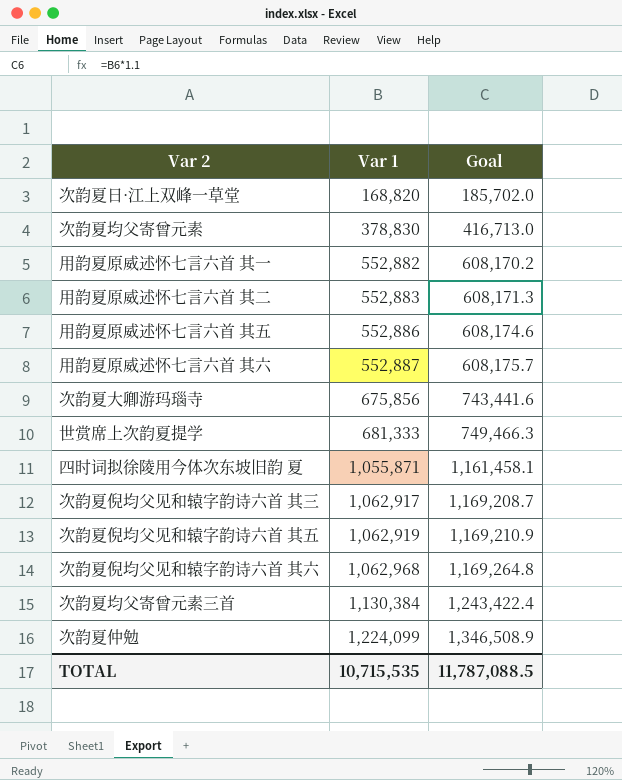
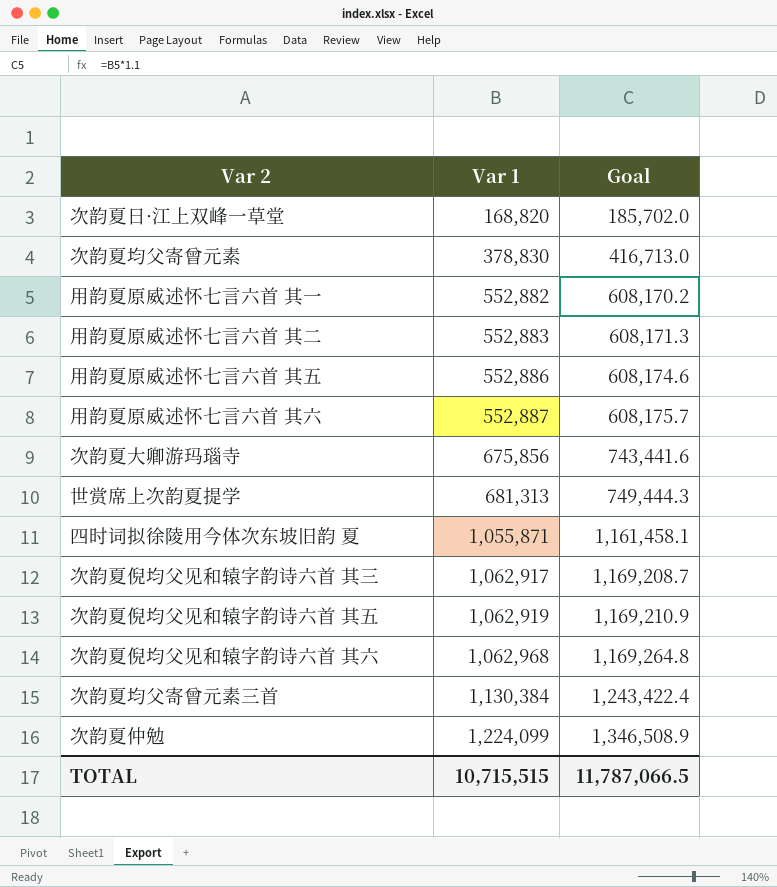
世赏席上次韵夏提学 | Var 1: 681,333 -> 681,313
世赏席上次韵夏提学 | Goal: 749,466.3 -> 749,444.3
TOTAL | Var 1: 10,715,535 -> 10,715,515
TOTAL | Goal: 11,787,088.5 -> 11,787,066.5

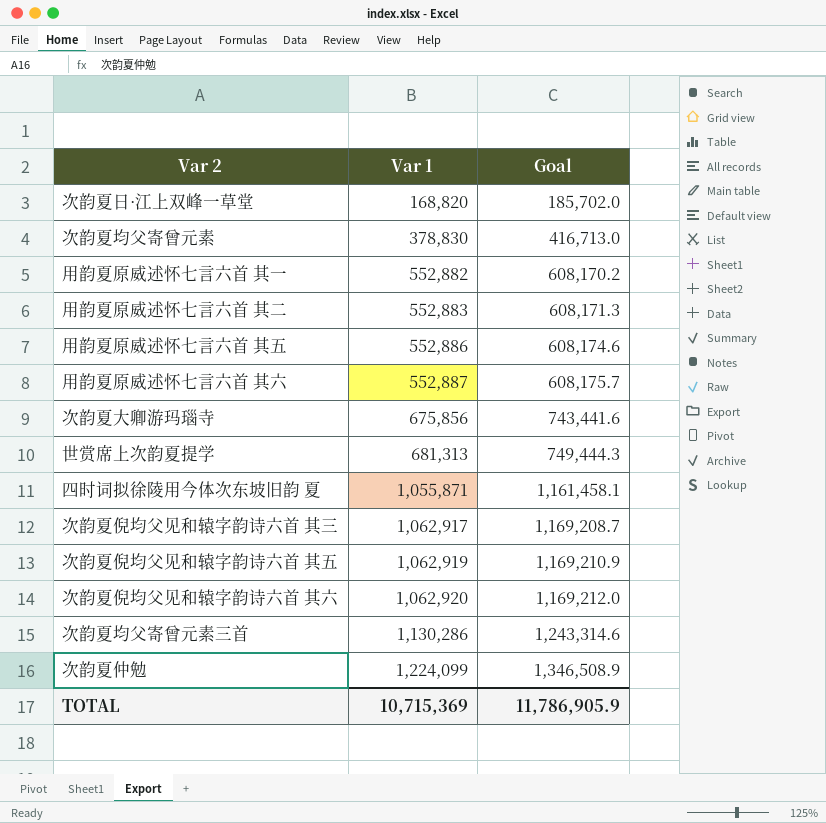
次韵夏倪均父见和辕字韵诗六首 其六 | Var 1: 1,062,968 -> 1,062,920
次韵夏倪均父见和辕字韵诗六首 其六 | Goal: 1,169,264.8 -> 1,169,212.0
次韵夏均父寄曾元素三首 | Var 1: 1,130,384 -> 1,130,286
次韵夏均父寄曾元素三首 | Goal: 1,243,422.4 -> 1,243,314.6
TOTAL | Var 1: 10,715,515 -> 10,715,369
TOTAL | Goal: 11,787,066.5 -> 11,786,905.9

